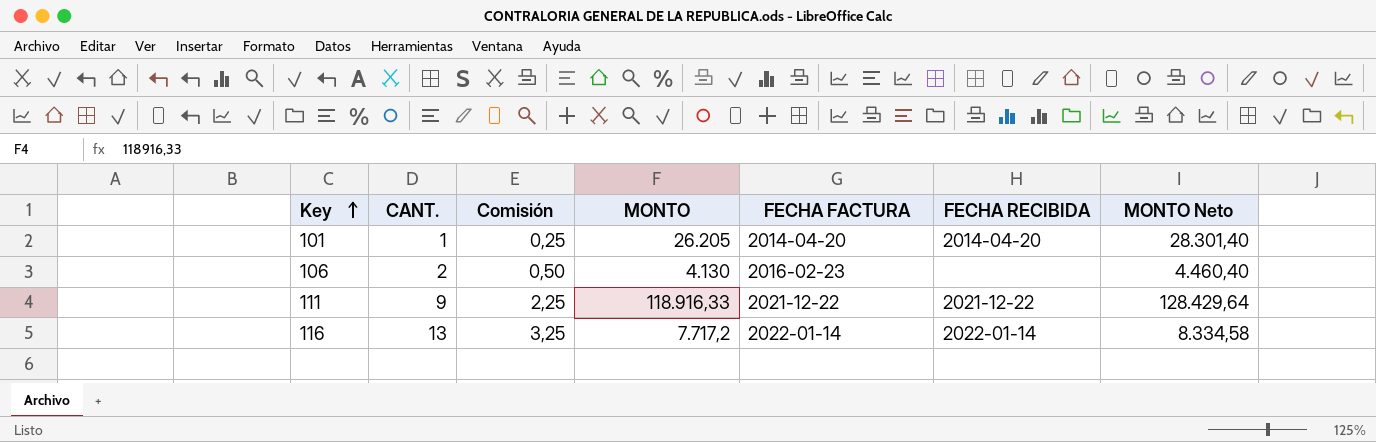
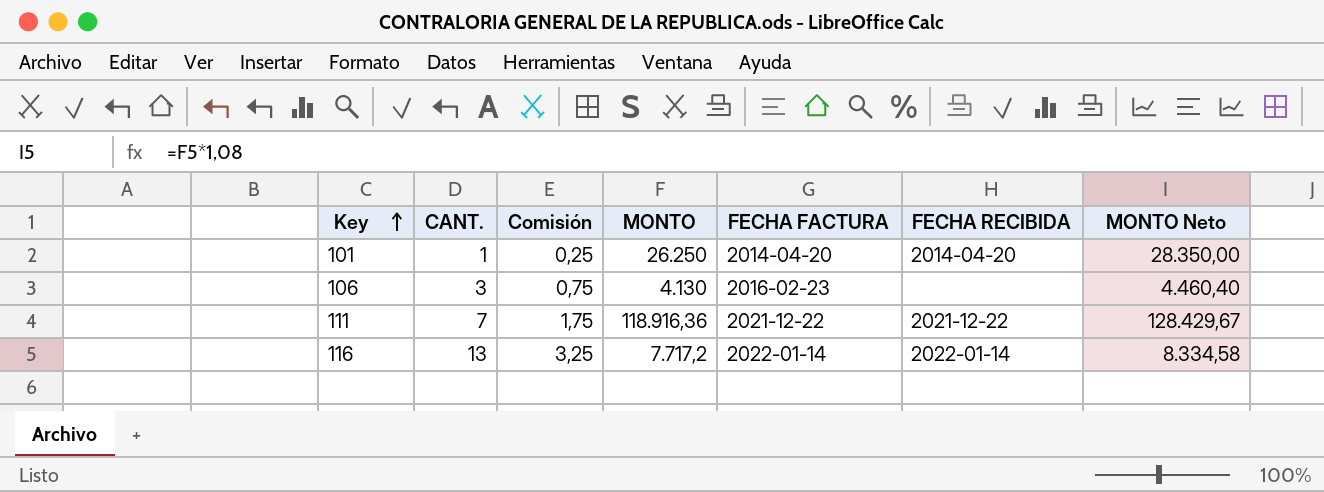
101 | MONTO: 26.205 -> 26.250
101 | MONTO Neto: 28.301,40 -> 28.350,00
106 | CANT.: 2 -> 3
106 | Comisión: 0,50 -> 0,75
111 | CANT.: 9 -> 7
111 | Comisión: 2,25 -> 1,75
111 | MONTO: 118.916,33 -> 118.916,36
111 | MONTO Neto: 128.429,64 -> 128.429,67

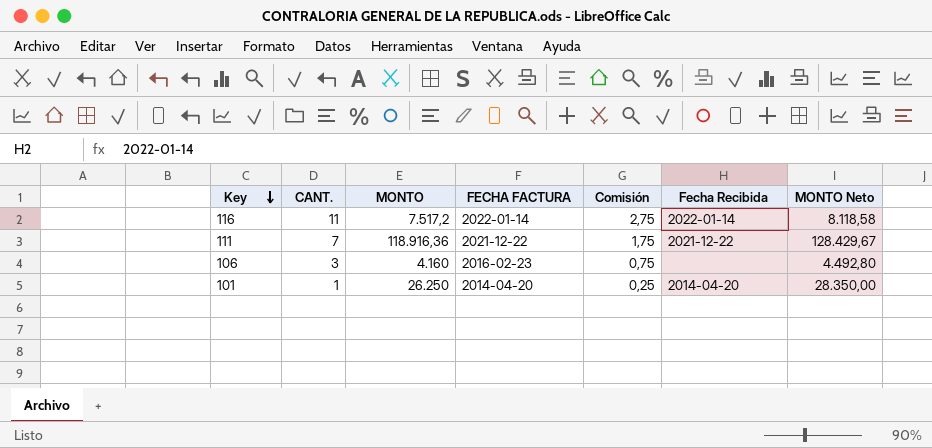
row order: Key ascending -> Key descending
column Comisión | position: 3 -> 5
column name: FECHA RECIBIDA -> Fecha Recibida
116 | CANT.: 13 -> 11
116 | MONTO: 7.717,2 -> 7.517,2
116 | Comisión: 3,25 -> 2,75
116 | MONTO Neto: 8.334,58 -> 8.118,58
106 | MONTO: 4.130 -> 4.160
106 | MONTO Neto: 4.460,40 -> 4.492,80

